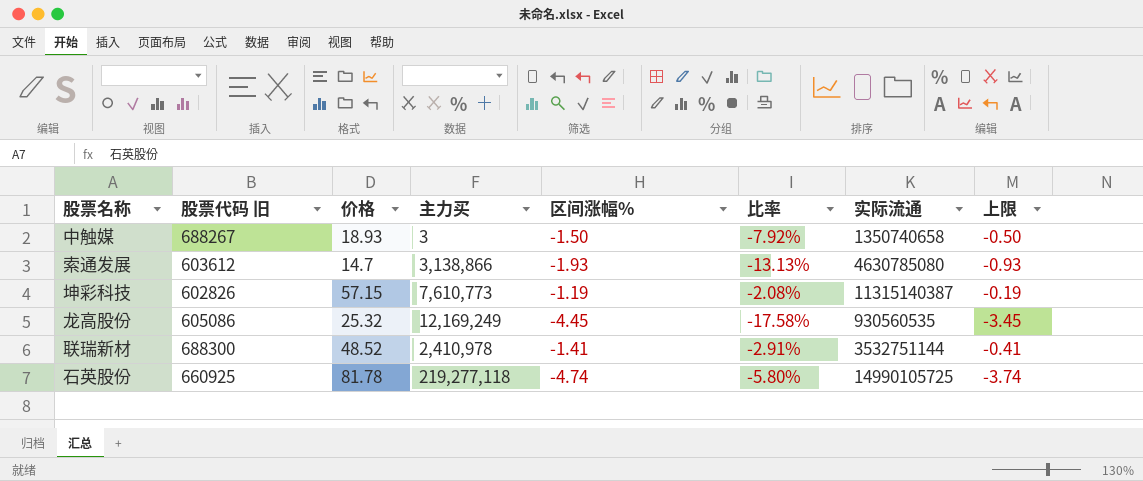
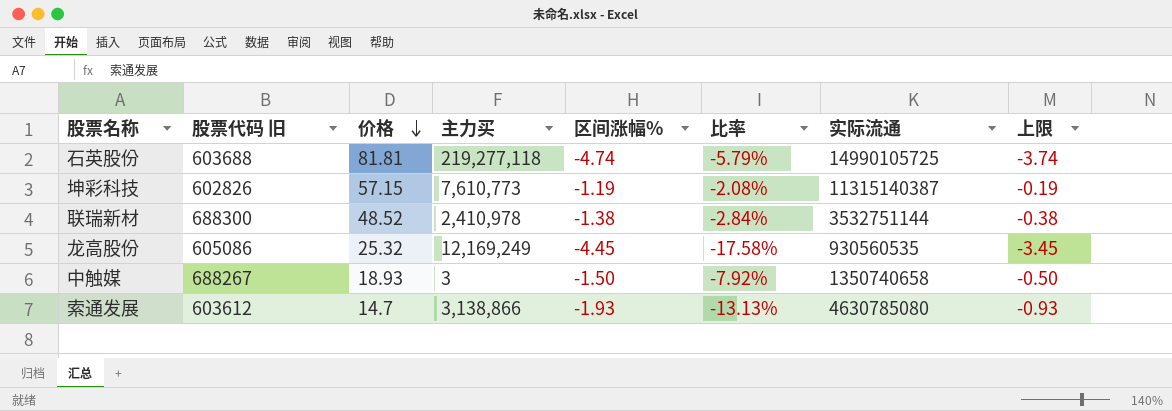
row order: none -> 价格 descending
石英股份 | 股票代码 旧: 660925 -> 603688
石英股份 | 价格: 81.78 -> 81.81
石英股份 | 比率: -5.80% -> -5.79%
联瑞新材 | 区间涨幅%: -1.41 -> -1.38
联瑞新材 | 比率: -2.91% -> -2.84%
联瑞新材 | 上限: -0.41 -> -0.38

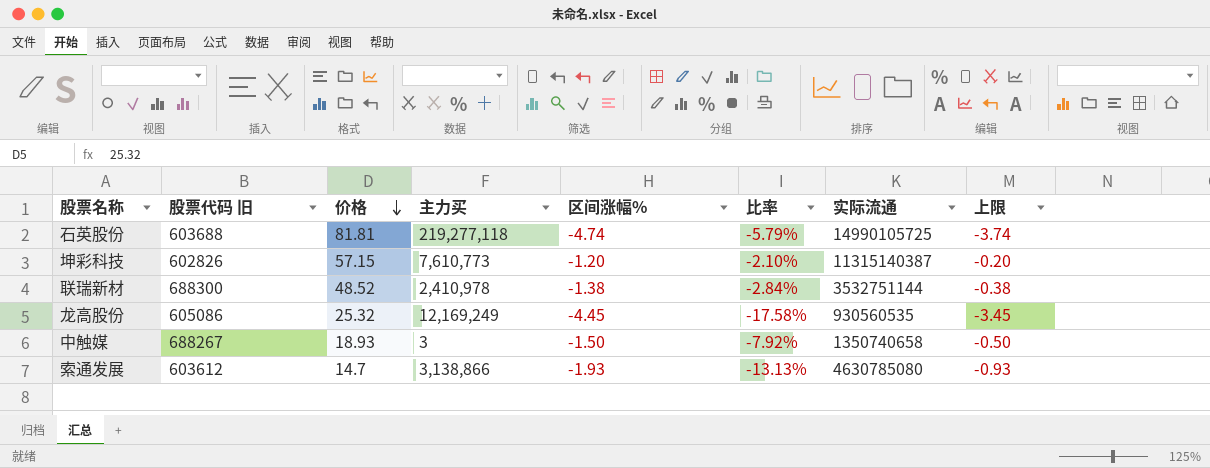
坤彩科技 | 区间涨幅%: -1.19 -> -1.20
坤彩科技 | 比率: -2.08% -> -2.10%
坤彩科技 | 上限: -0.19 -> -0.20

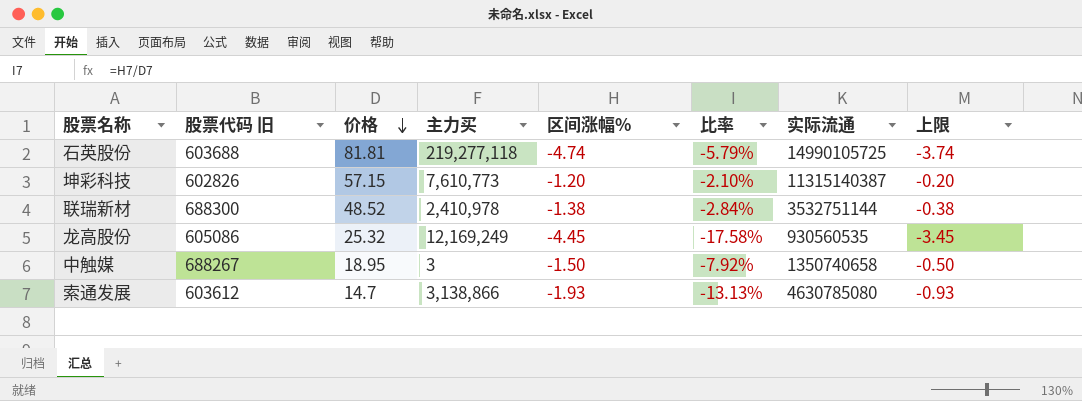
中触媒 | 价格: 18.93 -> 18.95

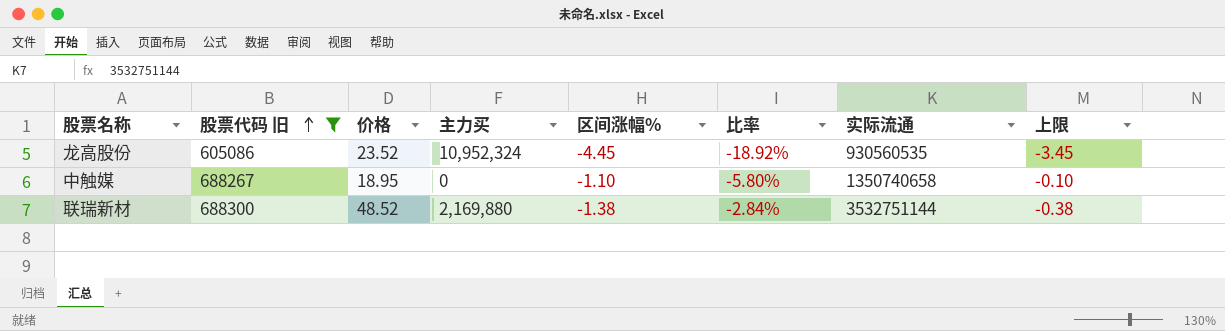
filter: none -> 股票代码 旧 >= 605086
row order: 价格 descending -> 股票代码 旧 ascending
龙高股份 | 价格: 25.32 -> 23.52
龙高股份 | 主力买: 12,169,249 -> 10,952,324
龙高股份 | 比率: -17.58% -> -18.92%
中触媒 | 主力买: 3 -> 0
中触媒 | 区间涨幅%: -1.50 -> -1.10
中触媒 | 比率: -7.92% -> -5.80%
中触媒 | 上限: -0.50 -> -0.10
联瑞新材 | 主力买: 2,410,978 -> 2,169,880

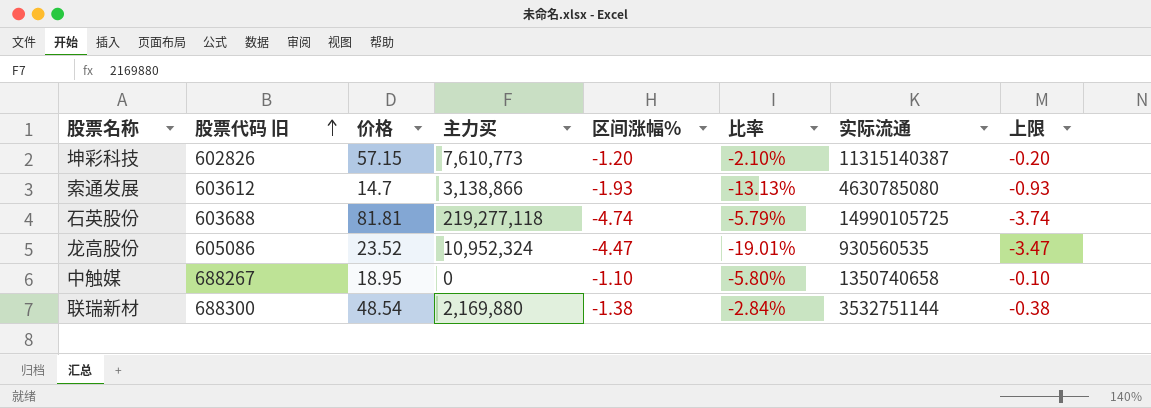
filter: 股票代码 旧 >= 605086 -> none
龙高股份 | 区间涨幅%: -4.45 -> -4.47
龙高股份 | 比率: -18.92% -> -19.01%
龙高股份 | 上限: -3.45 -> -3.47
联瑞新材 | 价格: 48.52 -> 48.54

